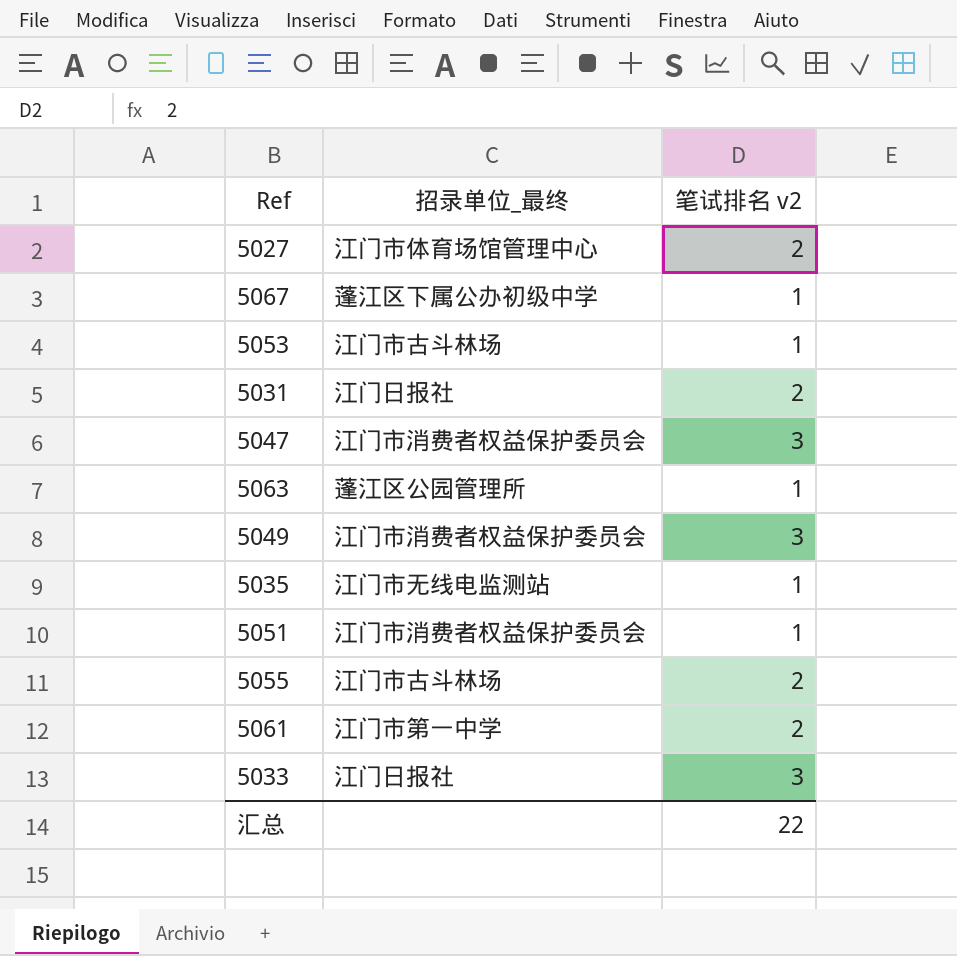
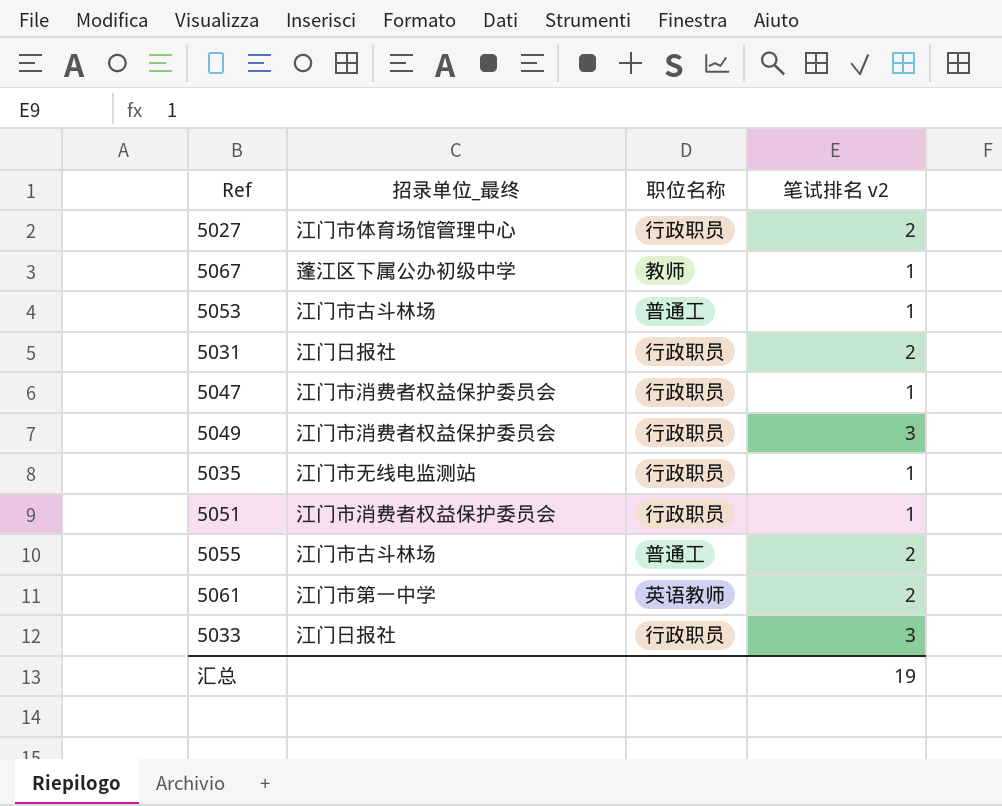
column 职位名称 | position: none -> 3
row 5063: 蓬江区公园管理所 | 1 -> none
5047 | 笔试排名 v2: 3 -> 1
汇总 | 笔试排名 v2: 22 -> 19

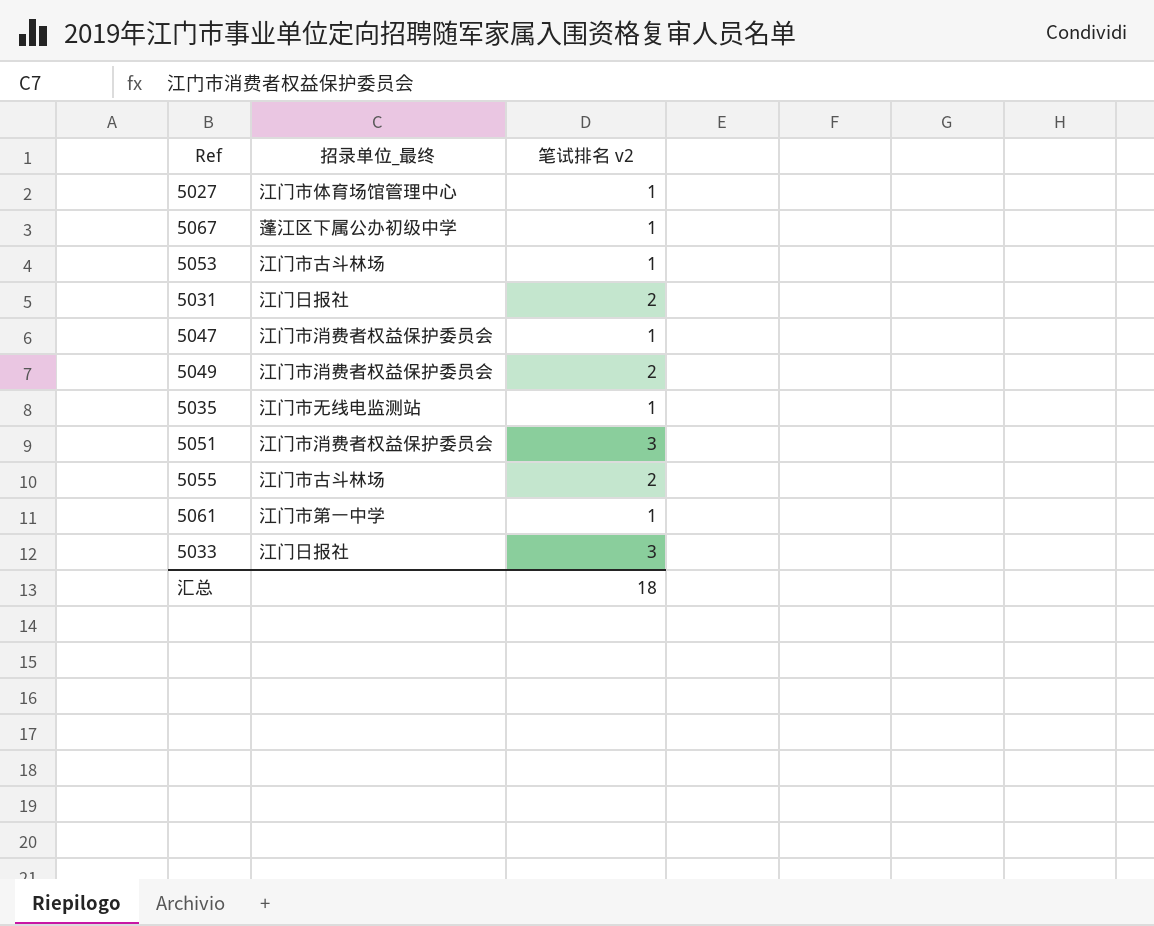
column 职位名称 | position: 3 -> none
5027 | 笔试排名 v2: 2 -> 1
5049 | 笔试排名 v2: 3 -> 2
5051 | 笔试排名 v2: 1 -> 3
5061 | 笔试排名 v2: 2 -> 1
汇总 | 笔试排名 v2: 19 -> 18

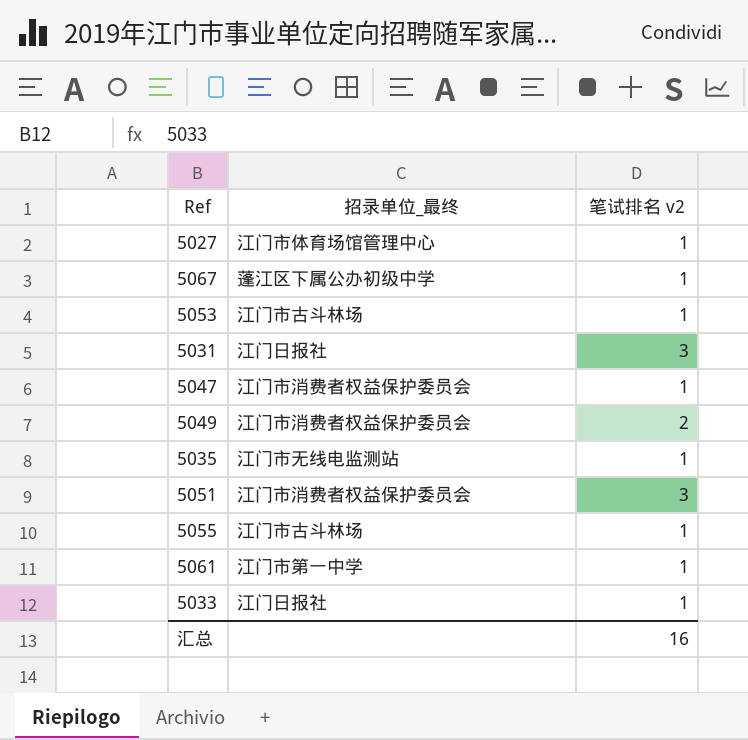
5031 | 笔试排名 v2: 2 -> 3
5055 | 笔试排名 v2: 2 -> 1
5033 | 笔试排名 v2: 3 -> 1
汇总 | 笔试排名 v2: 18 -> 16

